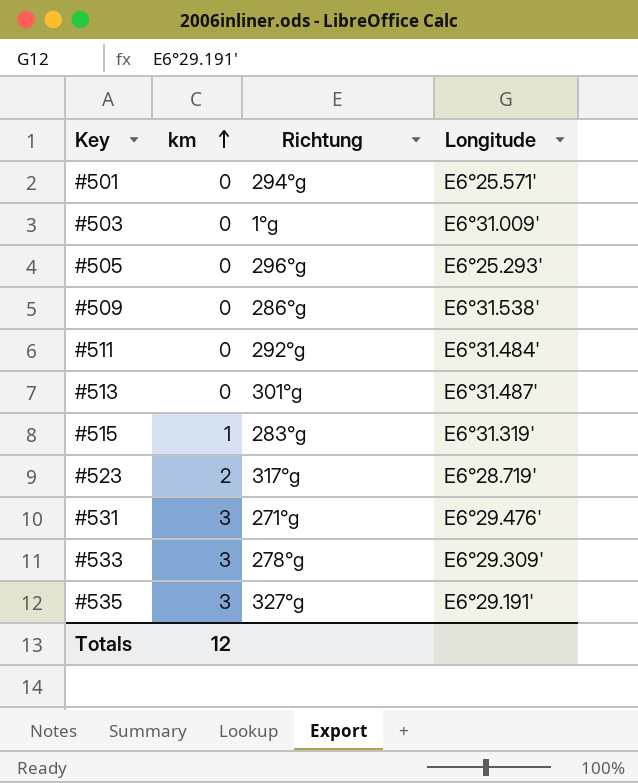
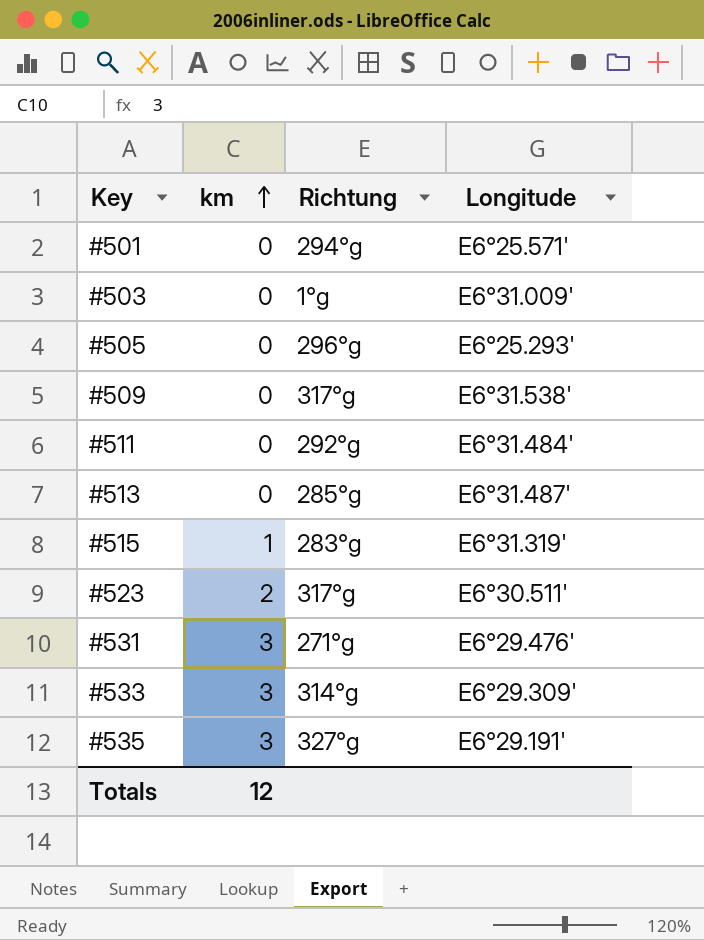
#509 | Richtung: 286°g -> 317°g
#513 | Richtung: 301°g -> 285°g
#523 | Longitude: E6°28.719' -> E6°30.511'
#533 | Richtung: 278°g -> 314°g

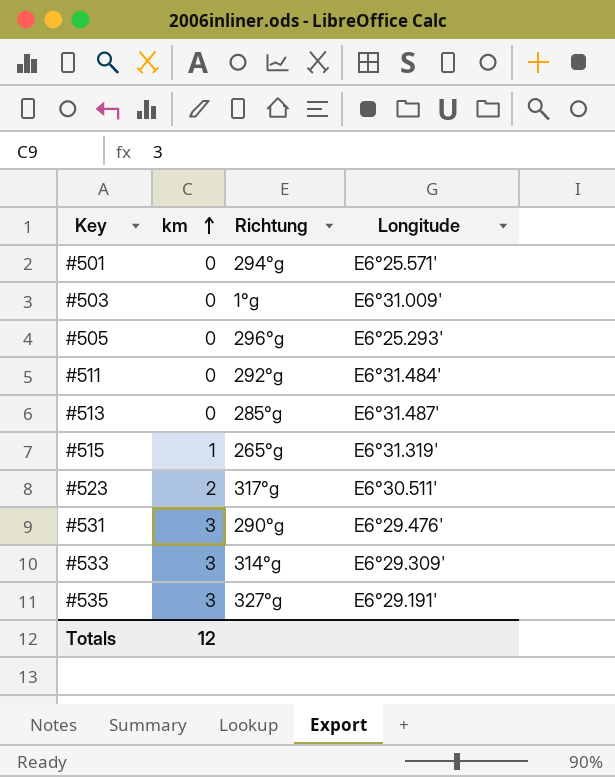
row #509: 0 | 317°g | E6°31.538' -> none
#515 | Richtung: 283°g -> 265°g
#531 | Richtung: 271°g -> 290°g

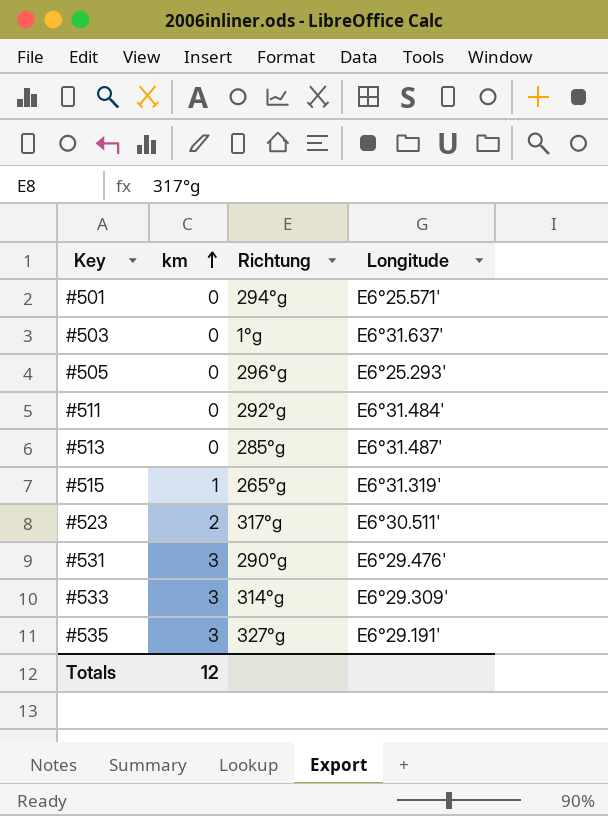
#503 | Longitude: E6°31.009' -> E6°31.637'

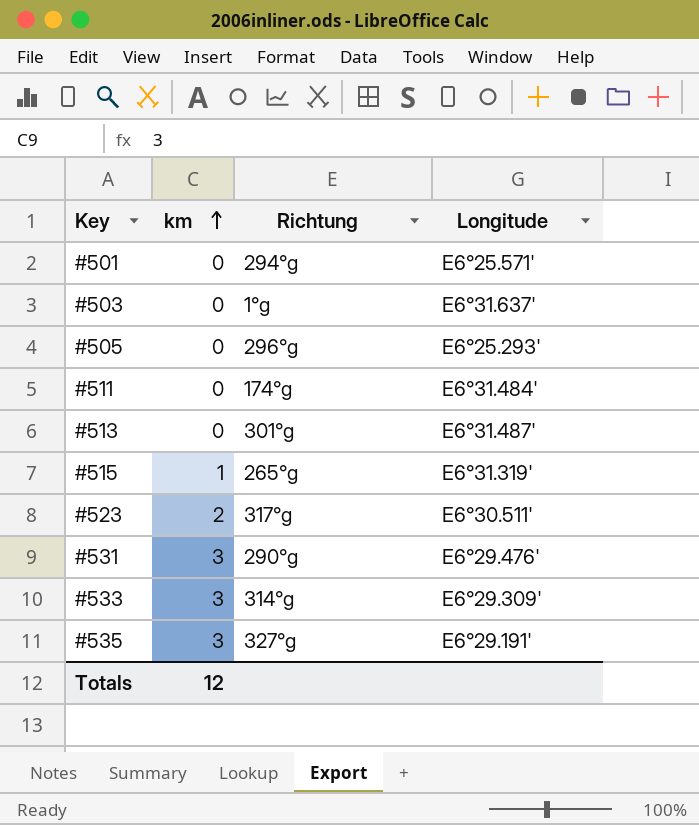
#511 | Richtung: 292°g -> 174°g
#513 | Richtung: 285°g -> 301°g

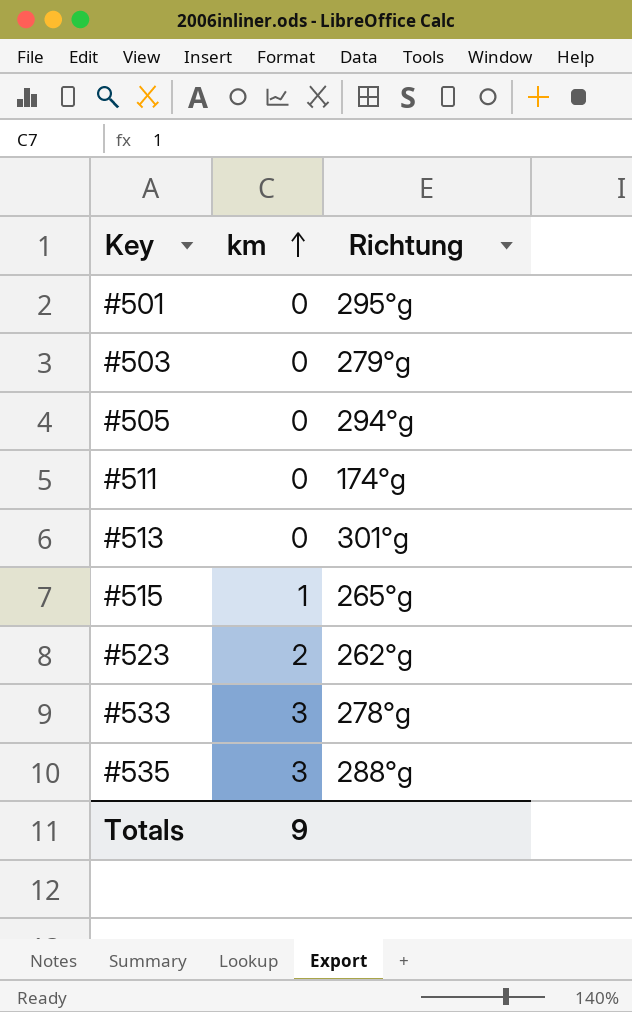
column Longitude | position: 4 -> none
row #531: 3 | 290°g | E6°29.476' -> none
#501 | Richtung: 294°g -> 295°g
#503 | Richtung: 1°g -> 279°g
#505 | Richtung: 296°g -> 294°g
#523 | Richtung: 317°g -> 262°g
#533 | Richtung: 314°g -> 278°g
#535 | Richtung: 327°g -> 288°g
Totals | km: 12 -> 9

